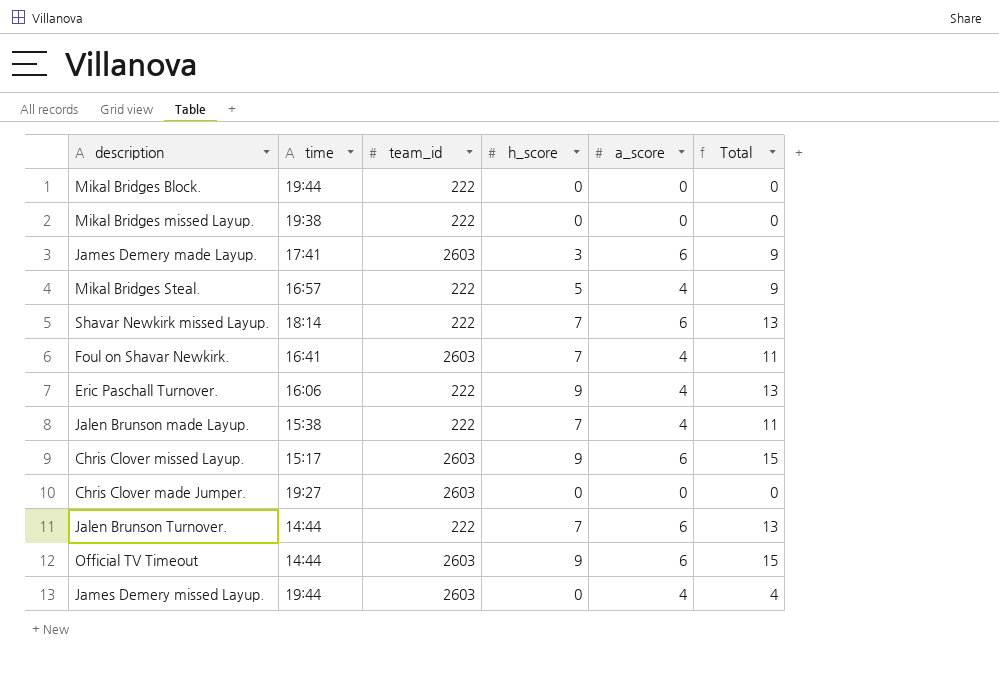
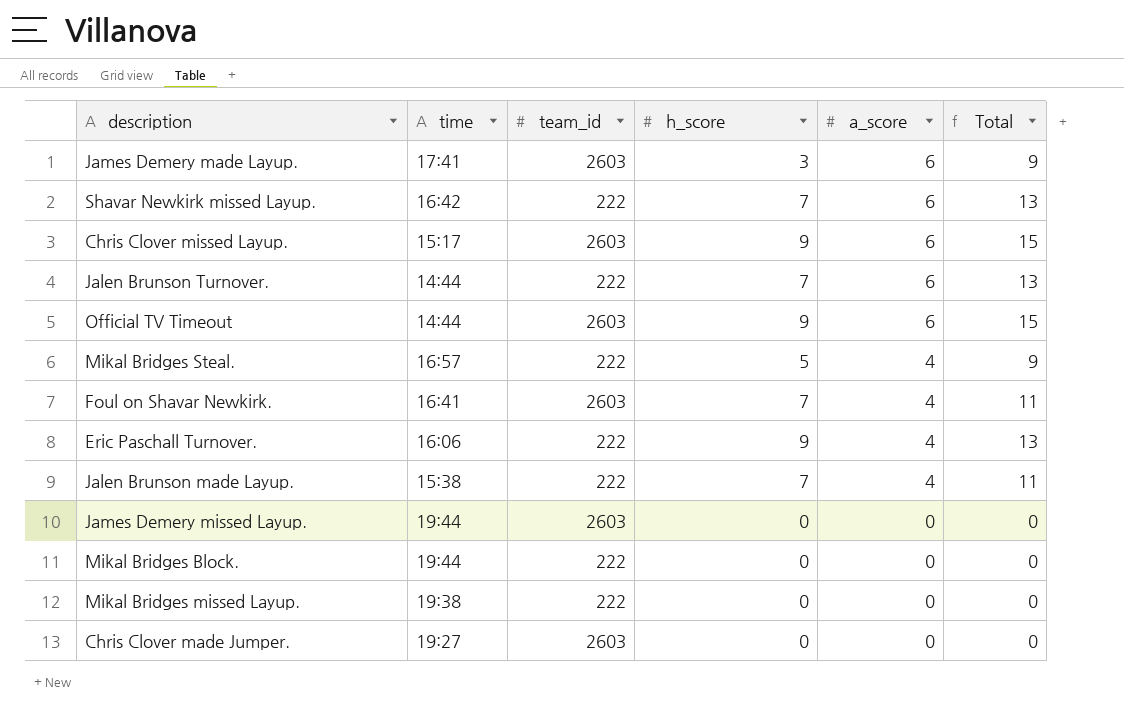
row order: none -> a_score descending
Shavar Newkirk missed Layup. | time: 18:14 -> 16:42
James Demery missed Layup. | a_score: 4 -> 0
James Demery missed Layup. | Total: 4 -> 0

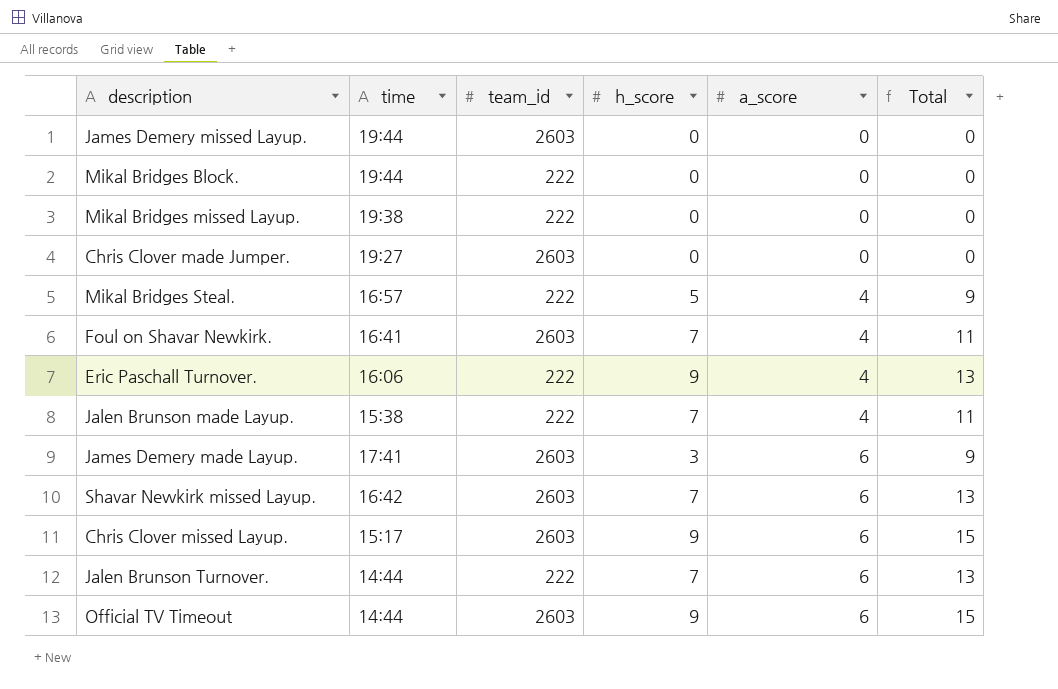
row order: a_score descending -> a_score ascending
Shavar Newkirk missed Layup. | team_id: 222 -> 2603

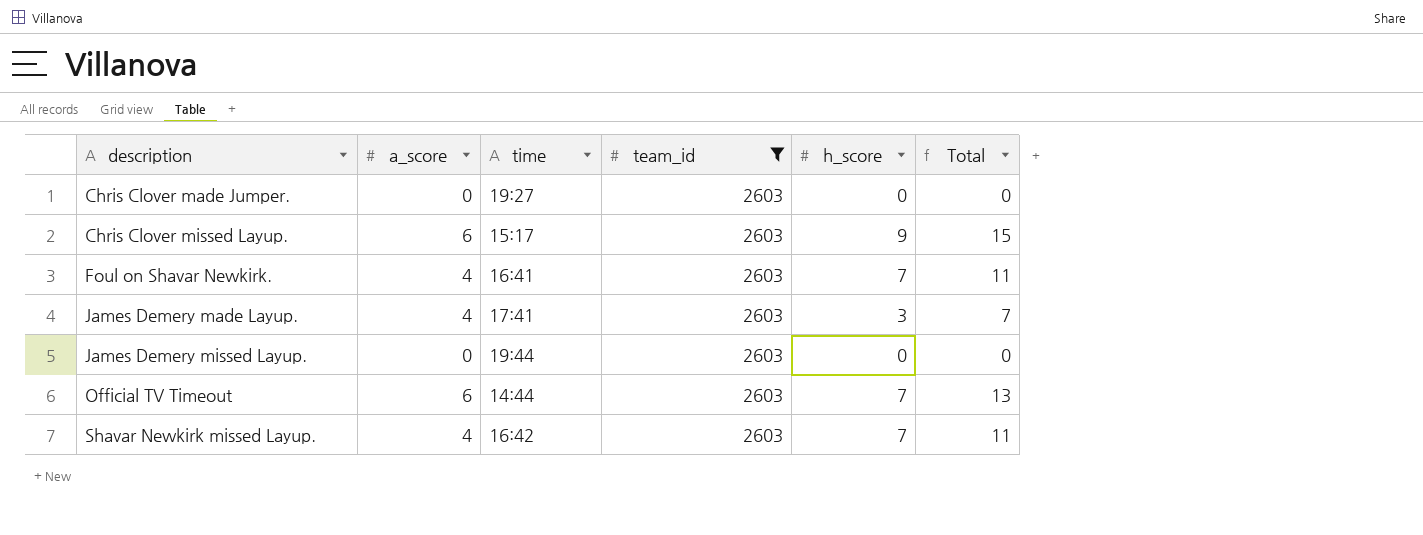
filter: none -> team_id = 2603
row order: a_score ascending -> description ascending
column a_score | position: 5 -> 2
James Demery made Layup. | a_score: 6 -> 4
James Demery made Layup. | Total: 9 -> 7
Official TV Timeout | h_score: 9 -> 7
Official TV Timeout | Total: 15 -> 13
Shavar Newkirk missed Layup. | a_score: 6 -> 4
Shavar Newkirk missed Layup. | Total: 13 -> 11

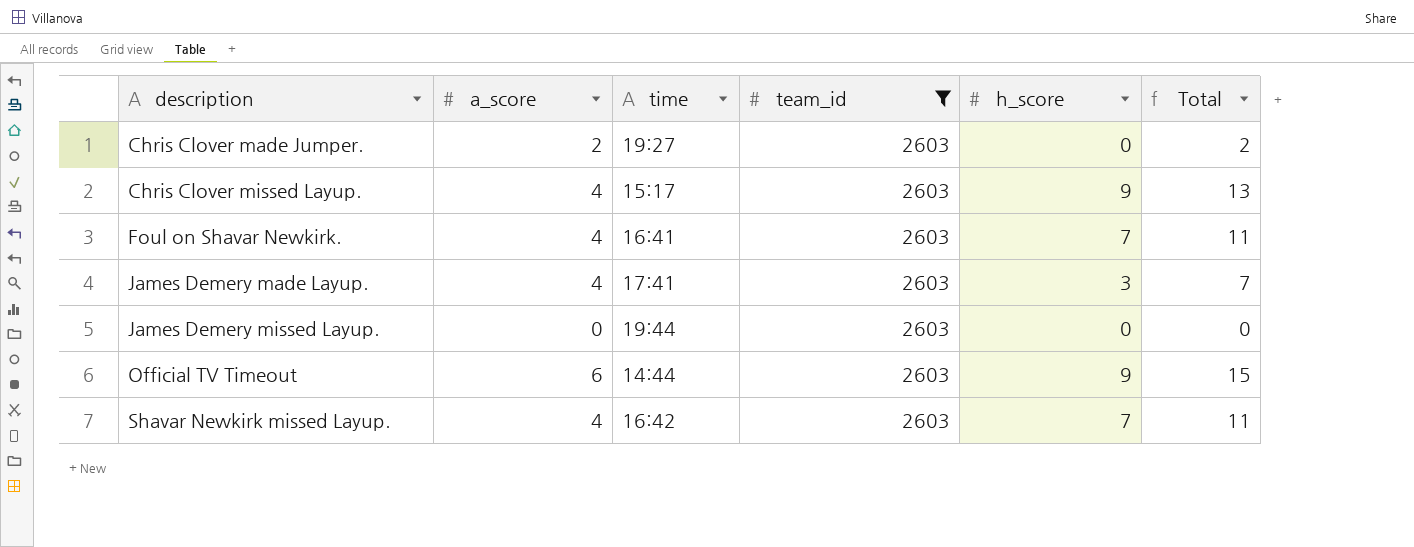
Chris Clover made Jumper. | a_score: 0 -> 2
Chris Clover made Jumper. | Total: 0 -> 2
Chris Clover missed Layup. | a_score: 6 -> 4
Chris Clover missed Layup. | Total: 15 -> 13
Official TV Timeout | h_score: 7 -> 9
Official TV Timeout | Total: 13 -> 15

